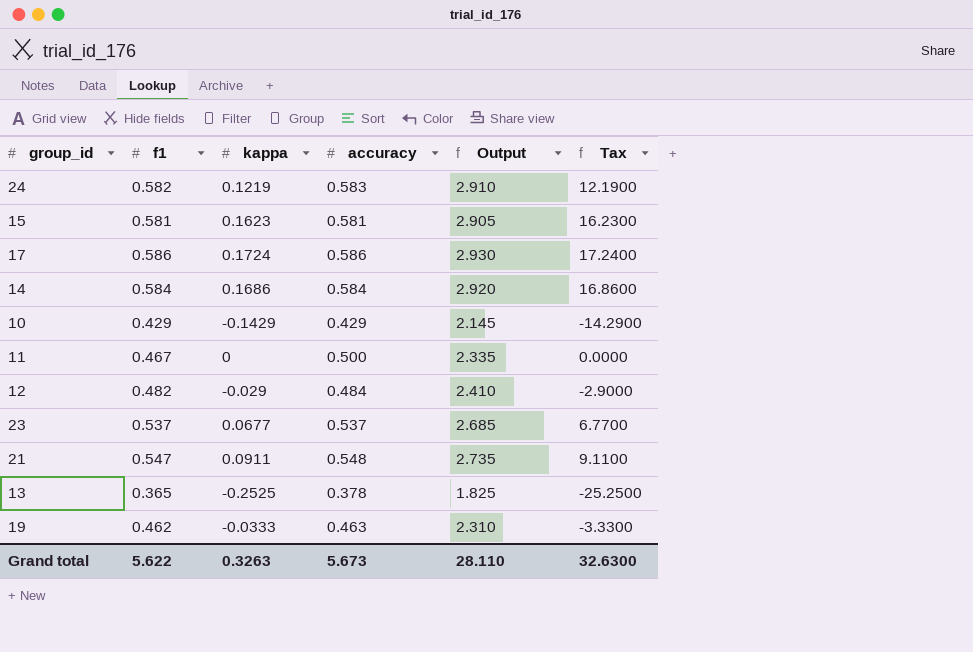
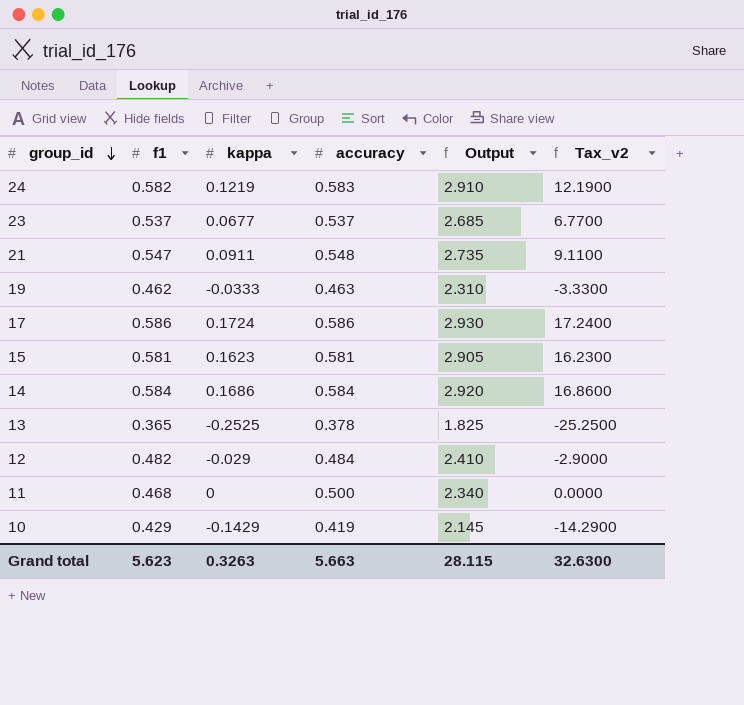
row order: none -> group_id descending
column name: Tax -> Tax_v2
11 | f1: 0.467 -> 0.468
11 | Output: 2.335 -> 2.340
10 | accuracy: 0.429 -> 0.419
Grand total | f1: 5.622 -> 5.623
Grand total | accuracy: 5.673 -> 5.663
Grand total | Output: 28.110 -> 28.115

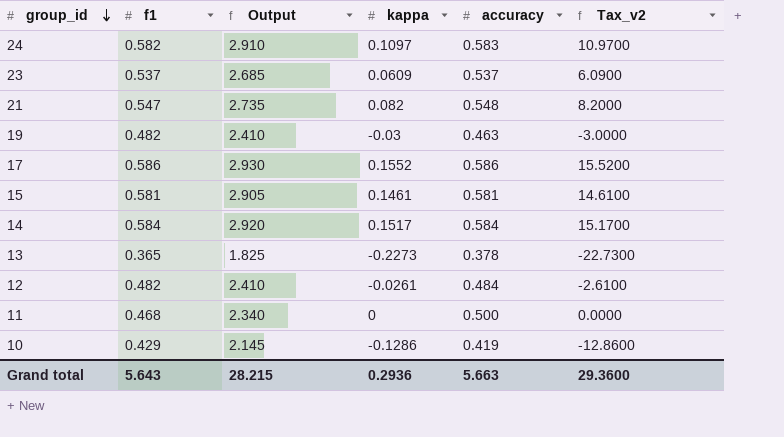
column Output | position: 5 -> 3
24 | kappa: 0.1219 -> 0.1097
24 | Tax_v2: 12.1900 -> 10.9700
23 | kappa: 0.0677 -> 0.0609
23 | Tax_v2: 6.7700 -> 6.0900
21 | kappa: 0.0911 -> 0.082
21 | Tax_v2: 9.1100 -> 8.2000
19 | f1: 0.462 -> 0.482
19 | Output: 2.310 -> 2.410
19 | kappa: -0.0333 -> -0.03
19 | Tax_v2: -3.3300 -> -3.0000
17 | kappa: 0.1724 -> 0.1552
17 | Tax_v2: 17.2400 -> 15.5200
15 | kappa: 0.1623 -> 0.1461
15 | Tax_v2: 16.2300 -> 14.6100
14 | kappa: 0.1686 -> 0.1517
14 | Tax_v2: 16.8600 -> 15.1700
13 | kappa: -0.2525 -> -0.2273
13 | Tax_v2: -25.2500 -> -22.7300
12 | kappa: -0.029 -> -0.0261
12 | Tax_v2: -2.9000 -> -2.6100
10 | kappa: -0.1429 -> -0.1286
10 | Tax_v2: -14.2900 -> -12.8600
Grand total | f1: 5.623 -> 5.643
Grand total | Output: 28.115 -> 28.215
Grand total | kappa: 0.3263 -> 0.2936
Grand total | Tax_v2: 32.6300 -> 29.3600

